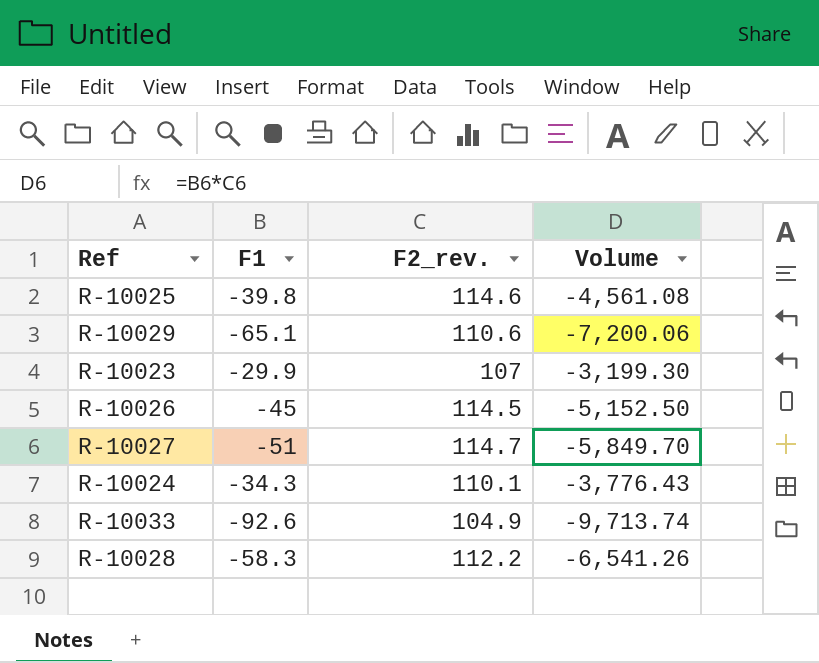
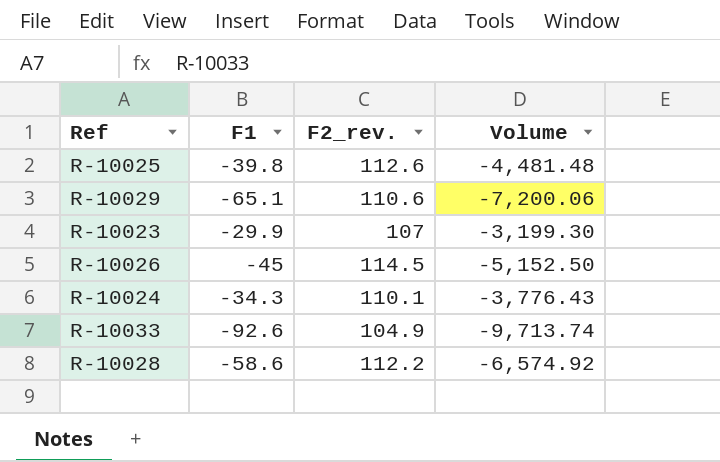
row R-10027: -51 | 114.7 | -5,849.70 -> none
R-10025 | F2_rev.: 114.6 -> 112.6
R-10025 | Volume: -4,561.08 -> -4,481.48
R-10028 | F1: -58.3 -> -58.6
R-10028 | Volume: -6,541.26 -> -6,574.92

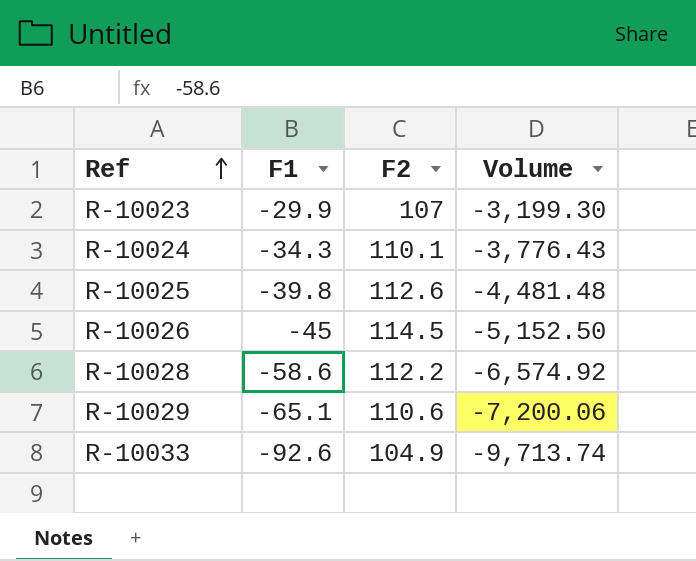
row order: none -> Ref ascending
column name: F2_rev. -> F2

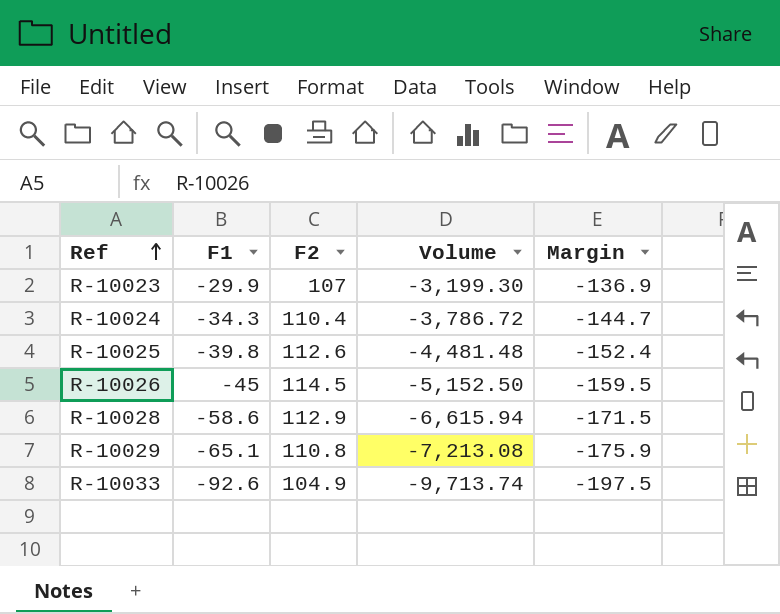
column Margin | formula: none -> [F1] - [F2]
R-10024 | F2: 110.1 -> 110.4
R-10024 | Volume: -3,776.43 -> -3,786.72
R-10028 | F2: 112.2 -> 112.9
R-10028 | Volume: -6,574.92 -> -6,615.94
R-10029 | F2: 110.6 -> 110.8
R-10029 | Volume: -7,200.06 -> -7,213.08

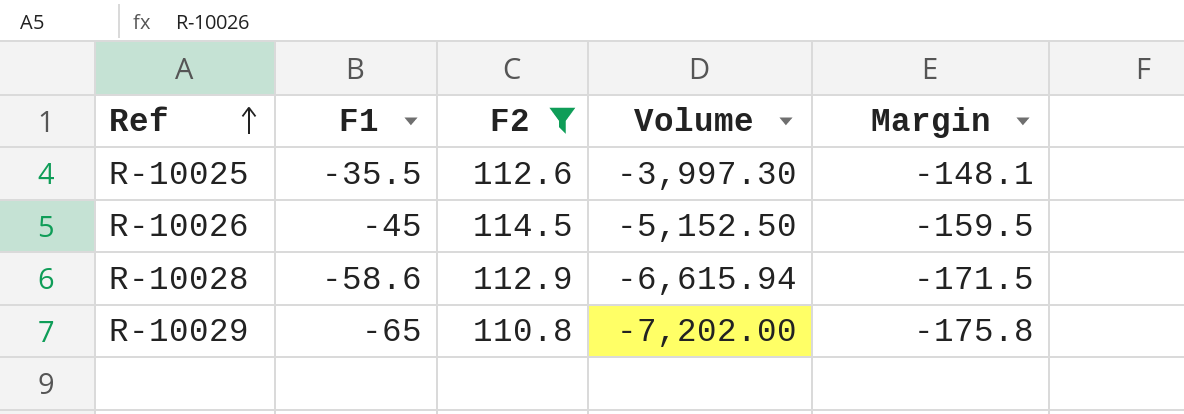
filter: none -> F2 >= 110.8
R-10025 | F1: -39.8 -> -35.5
R-10025 | Volume: -4,481.48 -> -3,997.30
R-10025 | Margin: -152.4 -> -148.1
R-10029 | F1: -65.1 -> -65
R-10029 | Volume: -7,213.08 -> -7,202.00
R-10029 | Margin: -175.9 -> -175.8

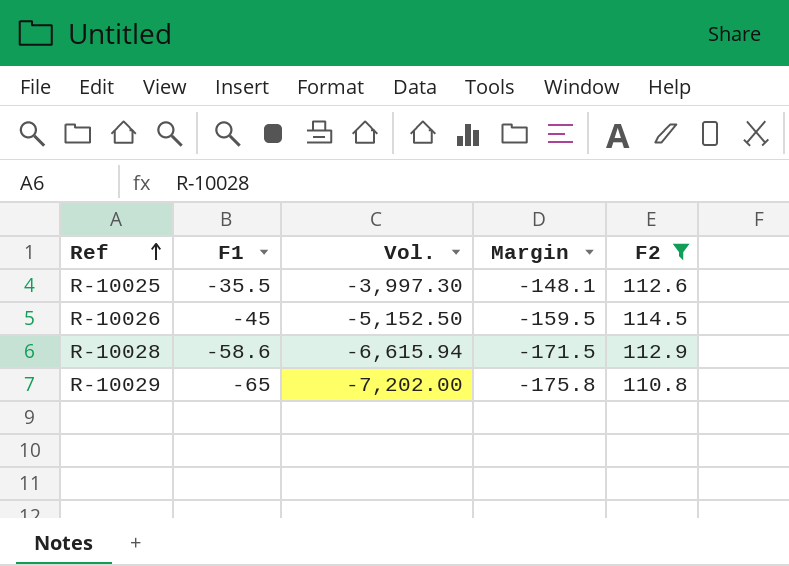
column name: Volume -> Vol.
column F2 | position: 3 -> 5

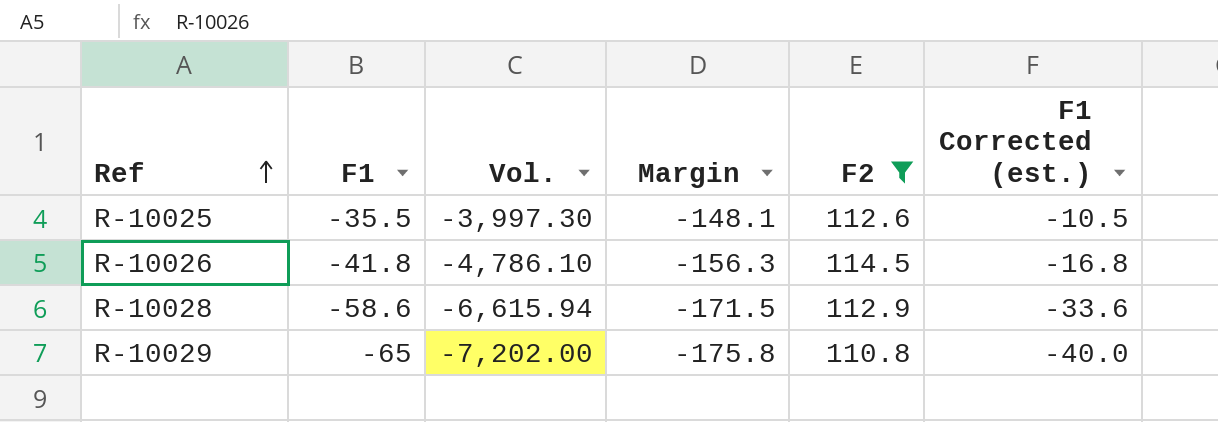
column F1 Corrected (est.) | formula: none -> [F1] + 25
R-10026 | F1: -45 -> -41.8
R-10026 | Vol.: -5,152.50 -> -4,786.10
R-10026 | Margin: -159.5 -> -156.3

